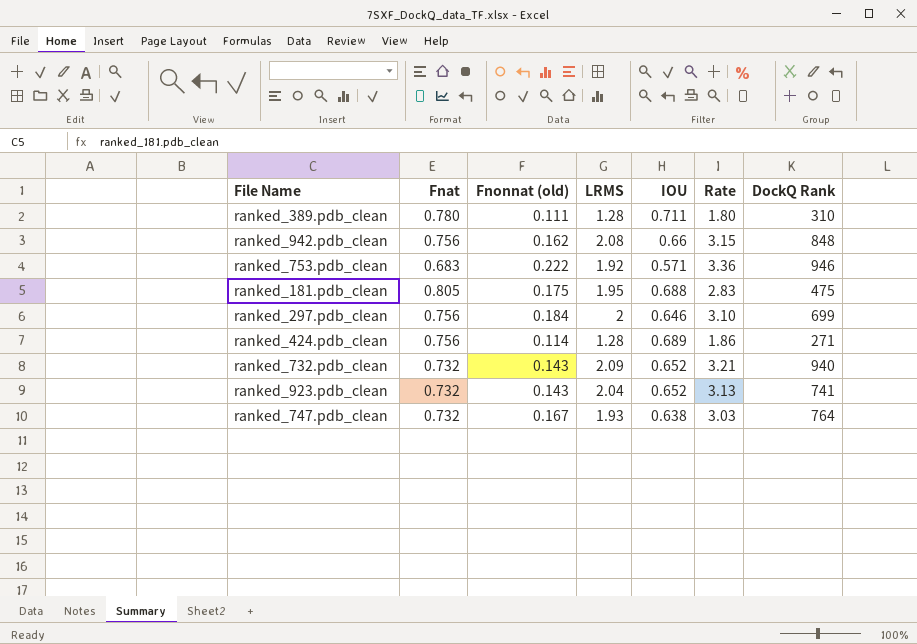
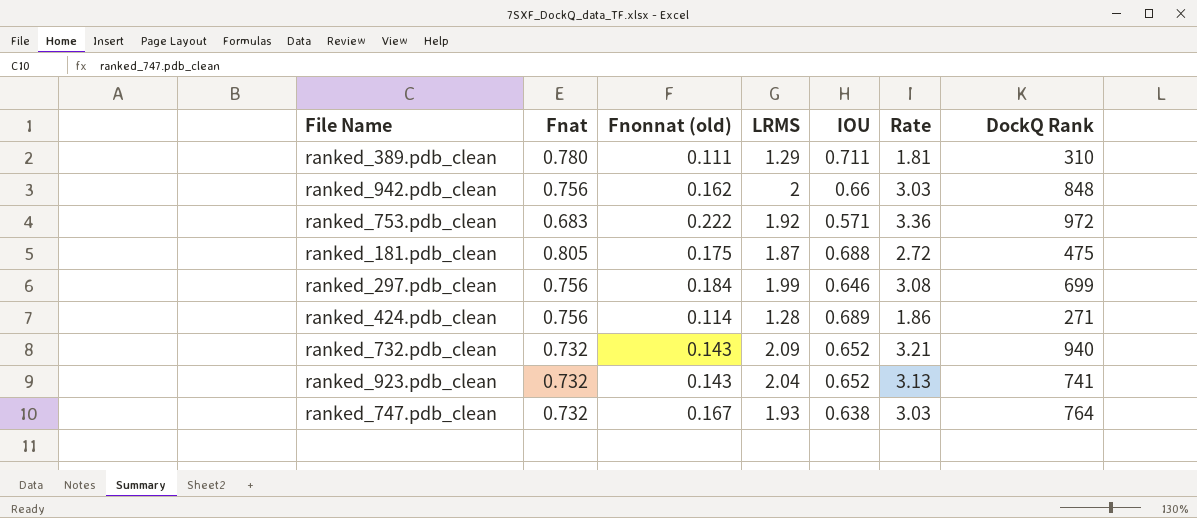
ranked_389.pdb_clean | LRMS: 1.28 -> 1.29
ranked_389.pdb_clean | Rate: 1.80 -> 1.81
ranked_942.pdb_clean | LRMS: 2.08 -> 2
ranked_942.pdb_clean | Rate: 3.15 -> 3.03
ranked_753.pdb_clean | DockQ Rank: 946 -> 972
ranked_181.pdb_clean | LRMS: 1.95 -> 1.87
ranked_181.pdb_clean | Rate: 2.83 -> 2.72
ranked_297.pdb_clean | LRMS: 2 -> 1.99
ranked_297.pdb_clean | Rate: 3.10 -> 3.08

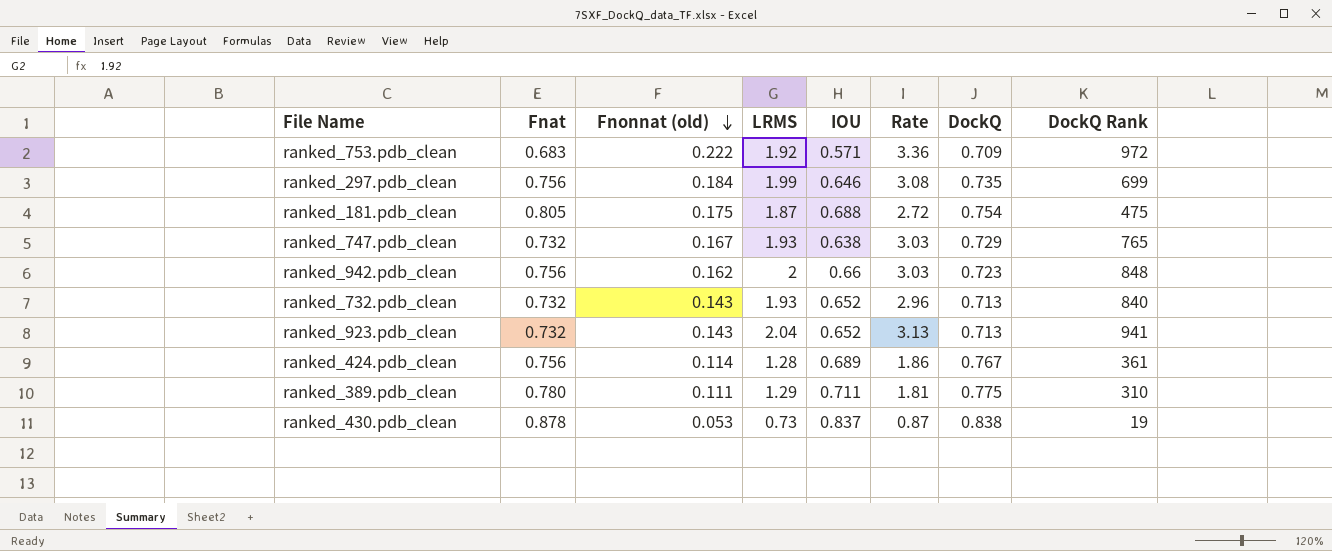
row order: none -> Fnonnat (old) descending
column DockQ | position: none -> 7
ranked_747.pdb_clean | DockQ Rank: 764 -> 765
ranked_732.pdb_clean | LRMS: 2.09 -> 1.93
ranked_732.pdb_clean | Rate: 3.21 -> 2.96
ranked_732.pdb_clean | DockQ Rank: 940 -> 840
ranked_923.pdb_clean | DockQ Rank: 741 -> 941
ranked_424.pdb_clean | DockQ Rank: 271 -> 361
row ranked_430.pdb_clean: none -> 0.878 | 0.053 | 0.73 | 0.837 | 0.87 | 0.838 | 19

